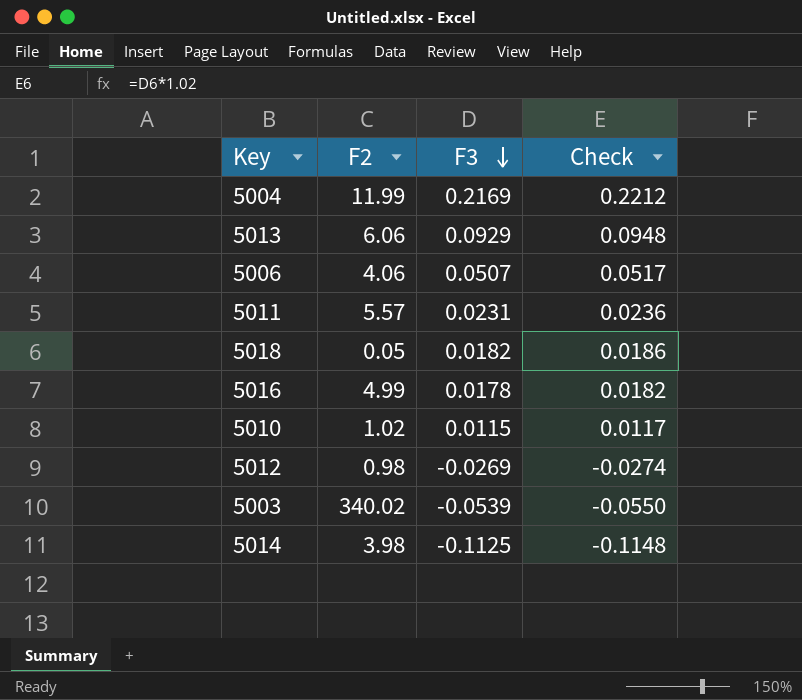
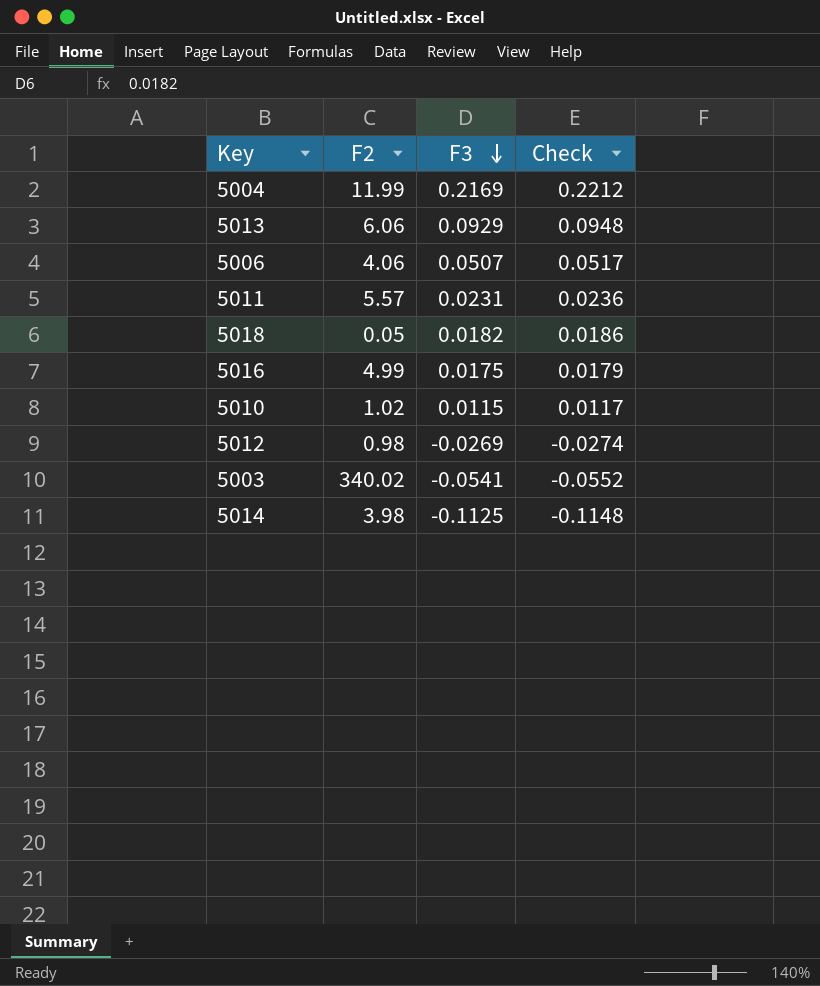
5016 | F3: 0.0178 -> 0.0175
5016 | Check: 0.0182 -> 0.0179
5003 | F3: -0.0539 -> -0.0541
5003 | Check: -0.0550 -> -0.0552

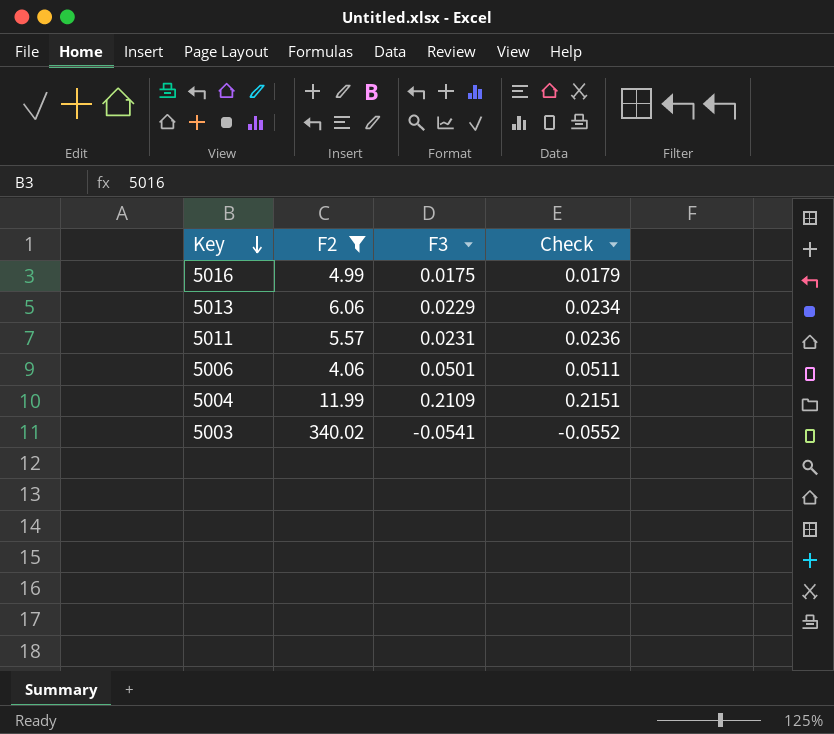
filter: none -> F2 >= 4.06
row order: F3 descending -> Key descending
5013 | F3: 0.0929 -> 0.0229
5013 | Check: 0.0948 -> 0.0234
5006 | F3: 0.0507 -> 0.0501
5006 | Check: 0.0517 -> 0.0511
5004 | F3: 0.2169 -> 0.2109
5004 | Check: 0.2212 -> 0.2151

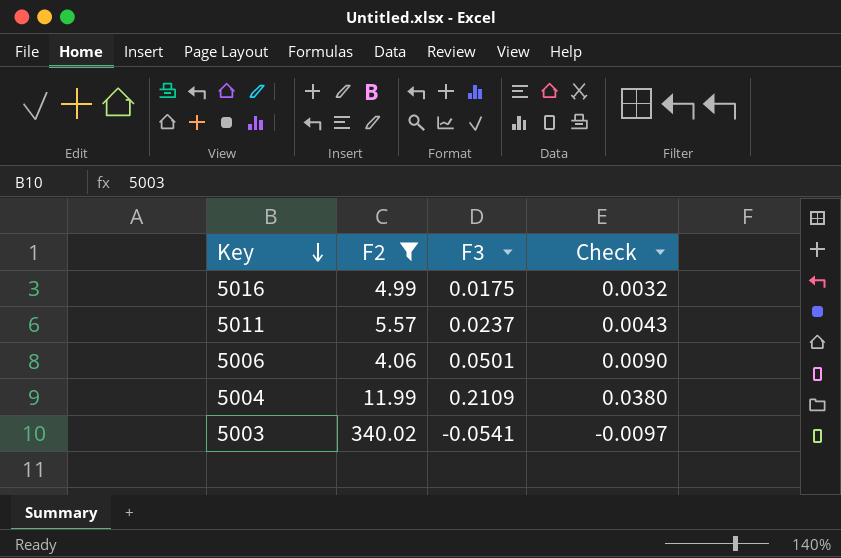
column Check | formula: [F3] * 1.02 -> [F3] * 0.18
row 5013: 6.06 | 0.0229 | 0.0234 -> none
5011 | F3: 0.0231 -> 0.0237

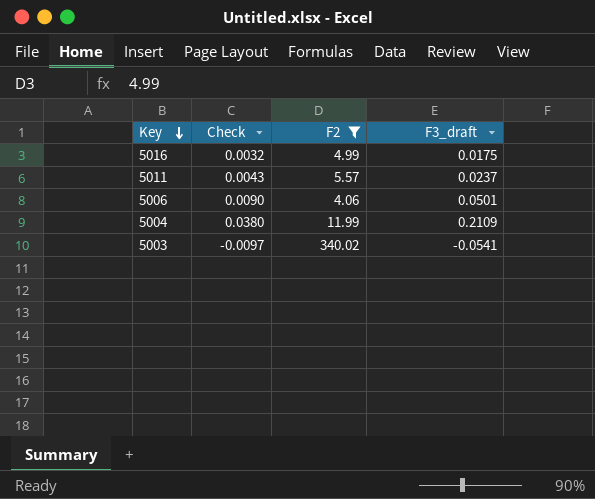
column Check | position: 4 -> 2
column name: F3 -> F3_draft

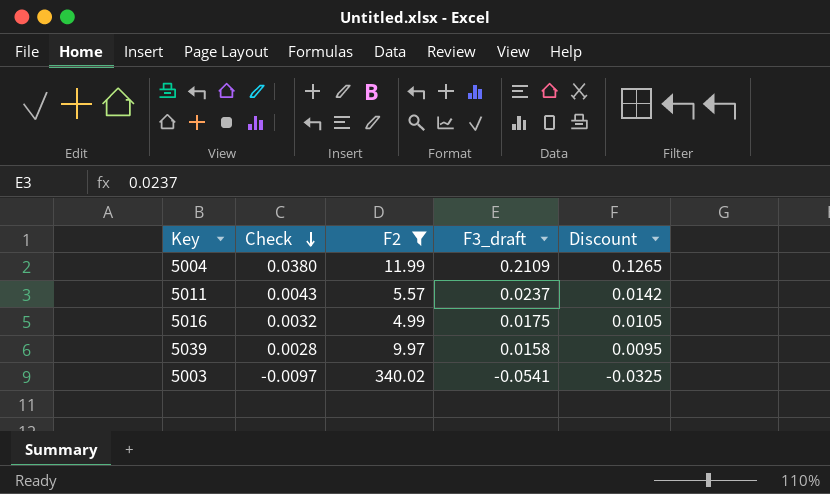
row order: Key descending -> Check descending
column Discount | formula: none -> [F3_draft] * 0.6
row 5006: 0.0090 | 4.06 | 0.0501 -> none
row 5039: none -> 0.0028 | 9.97 | 0.0158 | 0.0095

